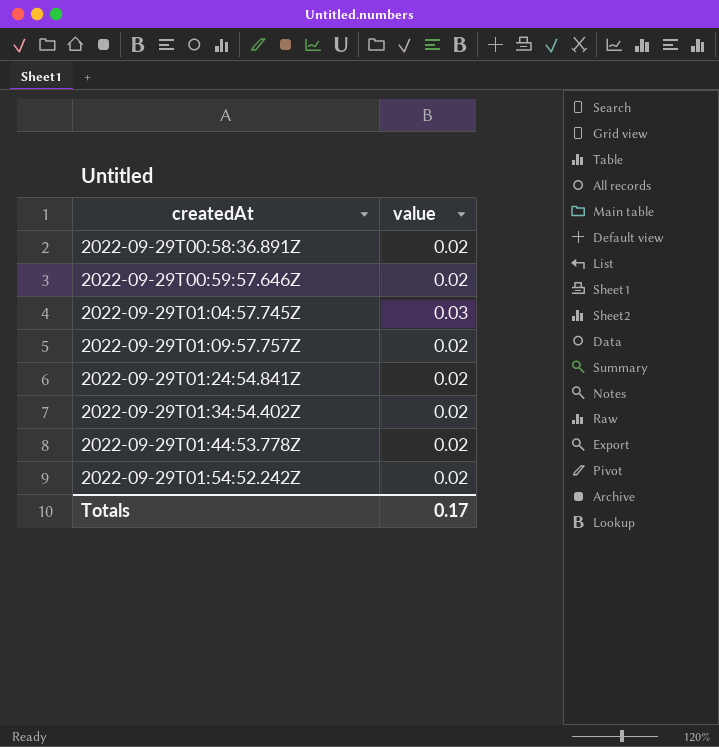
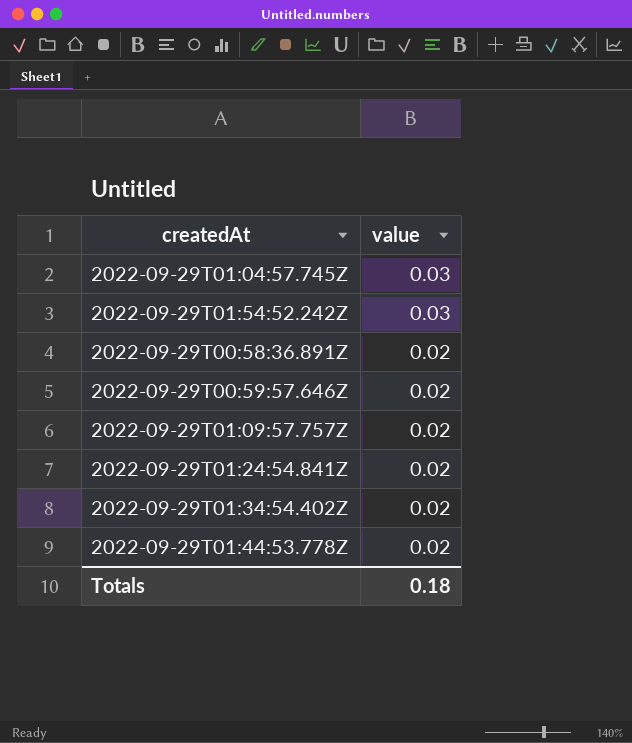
row order: createdAt ascending -> value descending
2022-09-29T01:54:52.242Z | value: 0.02 -> 0.03
Totals | value: 0.17 -> 0.18

